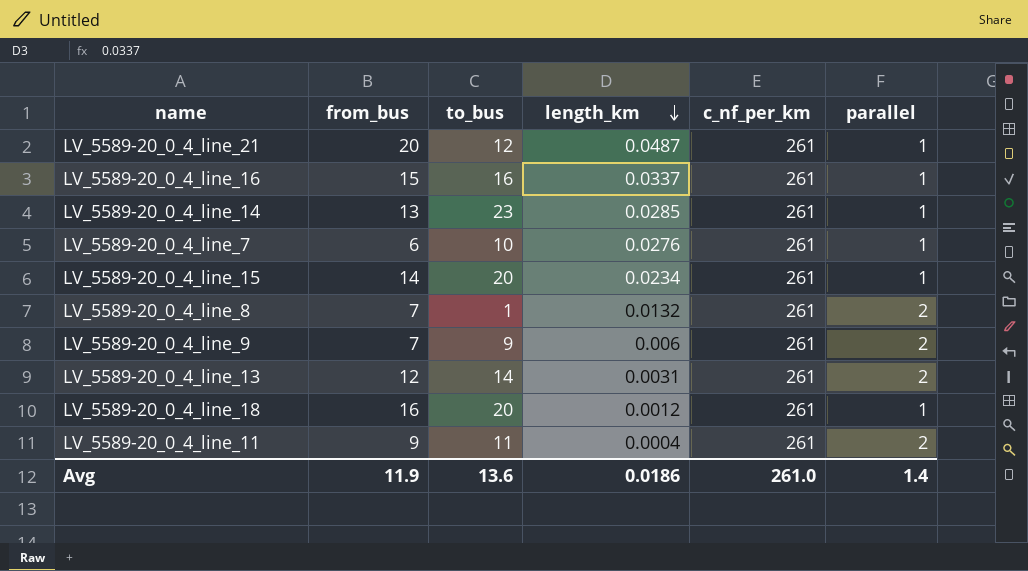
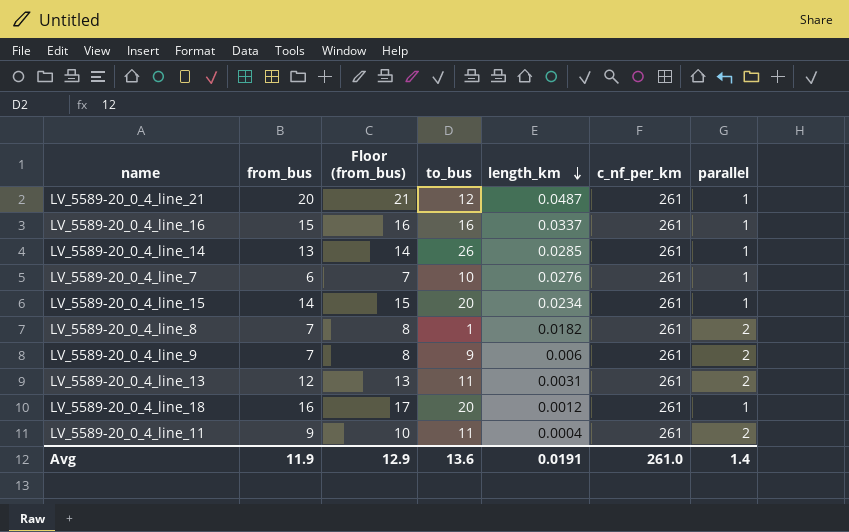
column Floor (from_bus) | formula: none -> [from_bus] + 1
LV_5589-20_0_4_line_14 | to_bus: 23 -> 26
LV_5589-20_0_4_line_8 | length_km: 0.0132 -> 0.0182
LV_5589-20_0_4_line_13 | to_bus: 14 -> 11
Avg | length_km: 0.0186 -> 0.0191

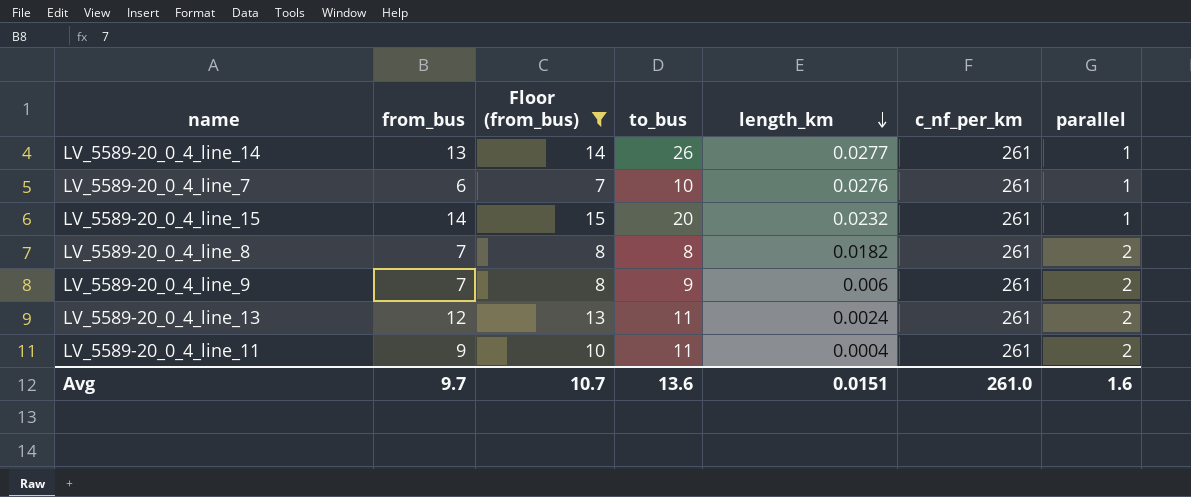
filter: none -> Floor (from_bus) <= 15
LV_5589-20_0_4_line_14 | length_km: 0.0285 -> 0.0277
LV_5589-20_0_4_line_15 | length_km: 0.0234 -> 0.0232
LV_5589-20_0_4_line_8 | to_bus: 1 -> 8
LV_5589-20_0_4_line_13 | length_km: 0.0031 -> 0.0024
Avg | from_bus: 11.9 -> 9.7
Avg | Floor (from_bus): 12.9 -> 10.7
Avg | length_km: 0.0191 -> 0.0151
Avg | parallel: 1.4 -> 1.6

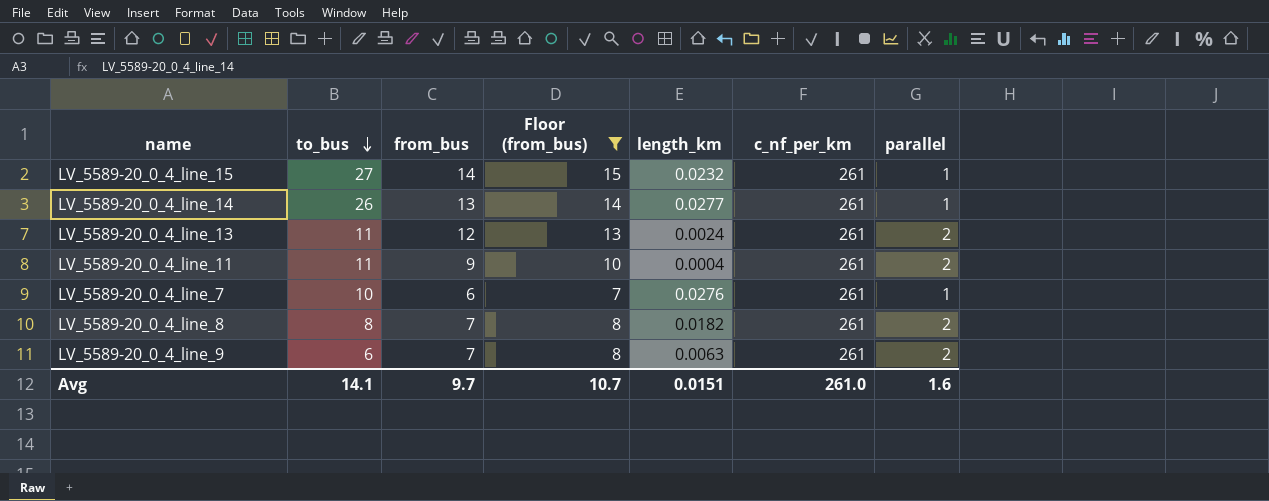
row order: length_km descending -> to_bus descending
column to_bus | position: 4 -> 2
LV_5589-20_0_4_line_15 | to_bus: 20 -> 27
LV_5589-20_0_4_line_9 | to_bus: 9 -> 6
LV_5589-20_0_4_line_9 | length_km: 0.006 -> 0.0063
Avg | to_bus: 13.6 -> 14.1

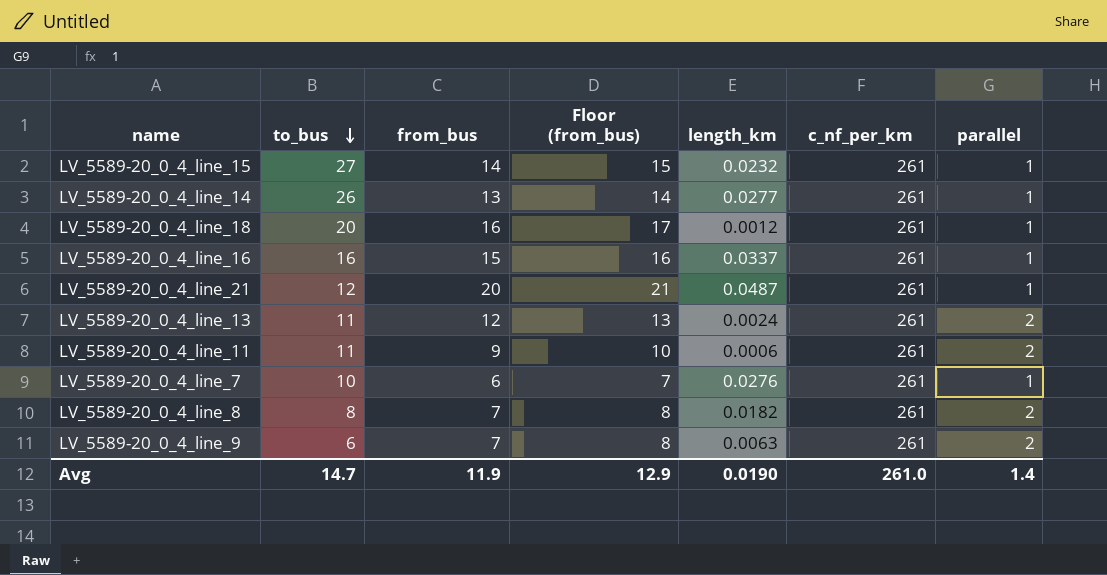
filter: Floor (from_bus) <= 15 -> none
LV_5589-20_0_4_line_11 | length_km: 0.0004 -> 0.0006
Avg | to_bus: 14.1 -> 14.7
Avg | from_bus: 9.7 -> 11.9
Avg | Floor (from_bus): 10.7 -> 12.9
Avg | length_km: 0.0151 -> 0.0190
Avg | parallel: 1.6 -> 1.4

